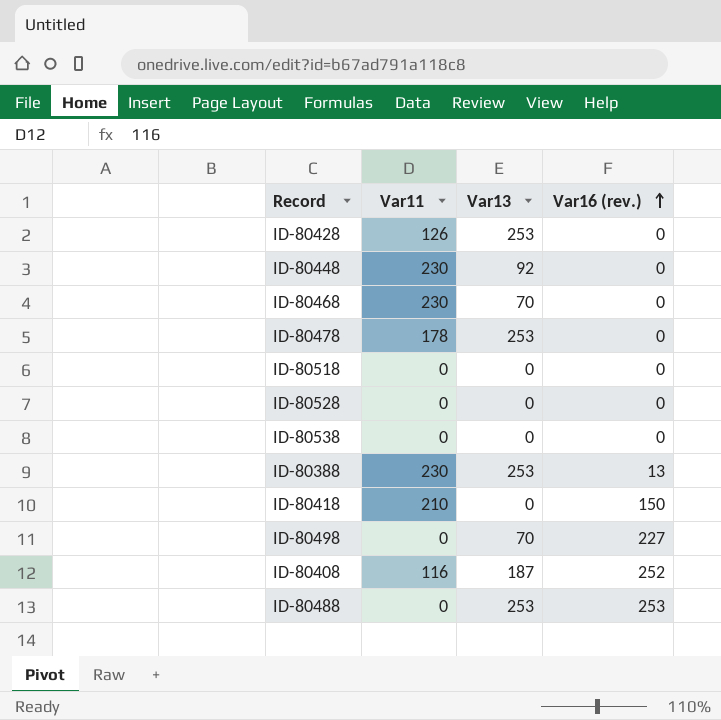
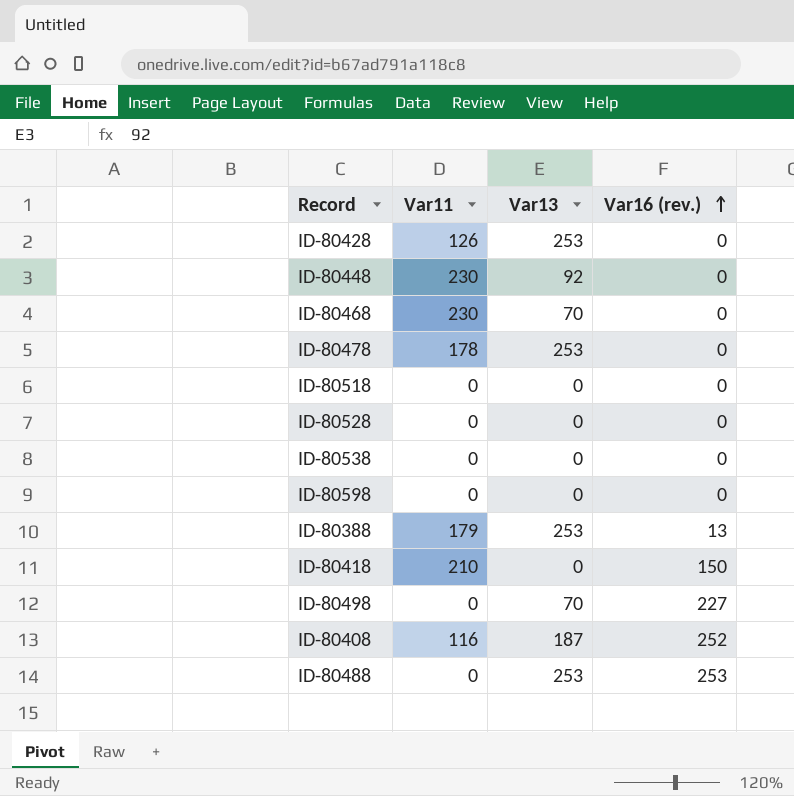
row ID-80598: none -> 0 | 0 | 0
ID-80388 | Var11: 230 -> 179

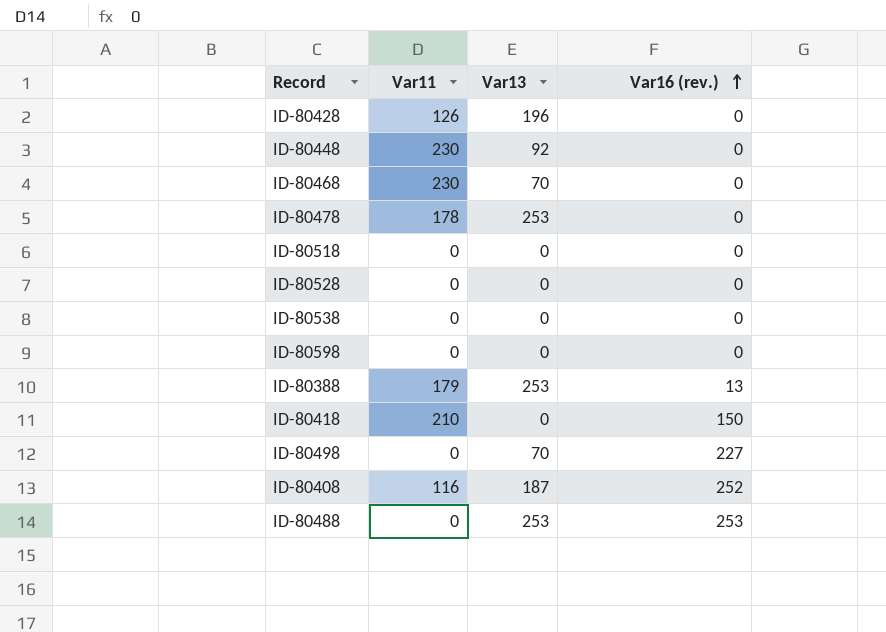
ID-80428 | Var13: 253 -> 196

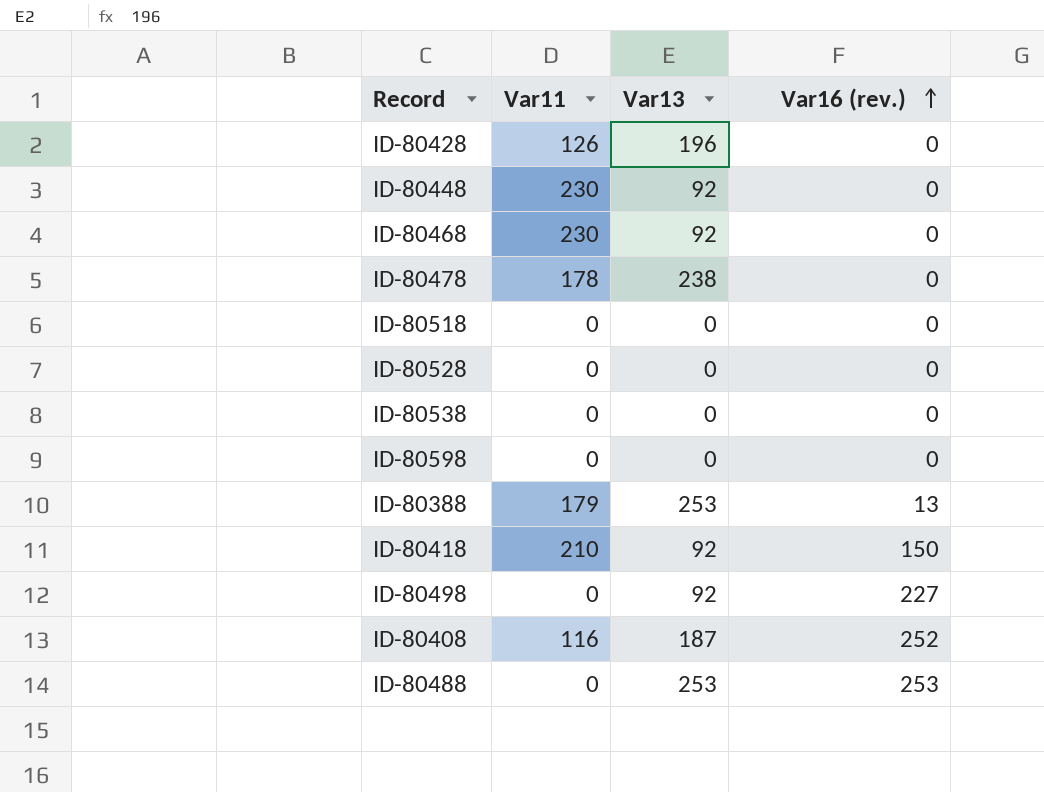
ID-80468 | Var13: 70 -> 92
ID-80478 | Var13: 253 -> 238
ID-80418 | Var13: 0 -> 92
ID-80498 | Var13: 70 -> 92

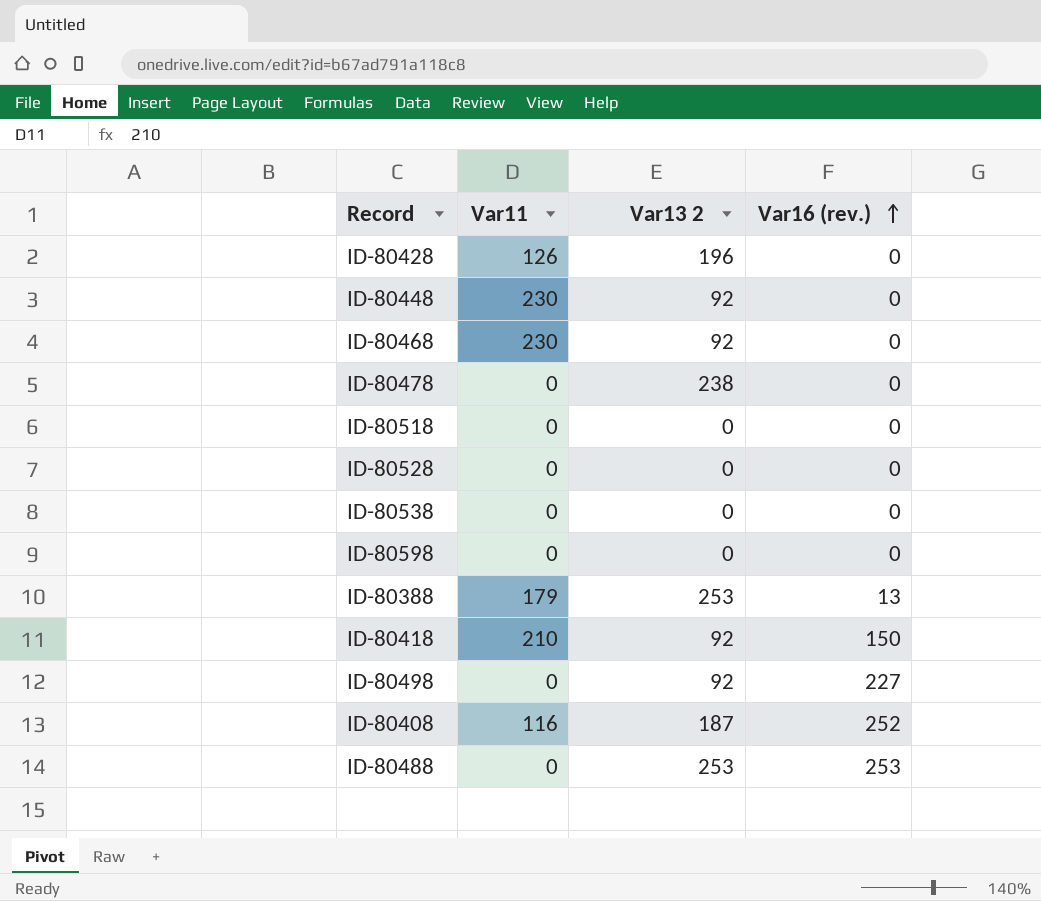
column name: Var13 -> Var13 2
ID-80478 | Var11: 178 -> 0

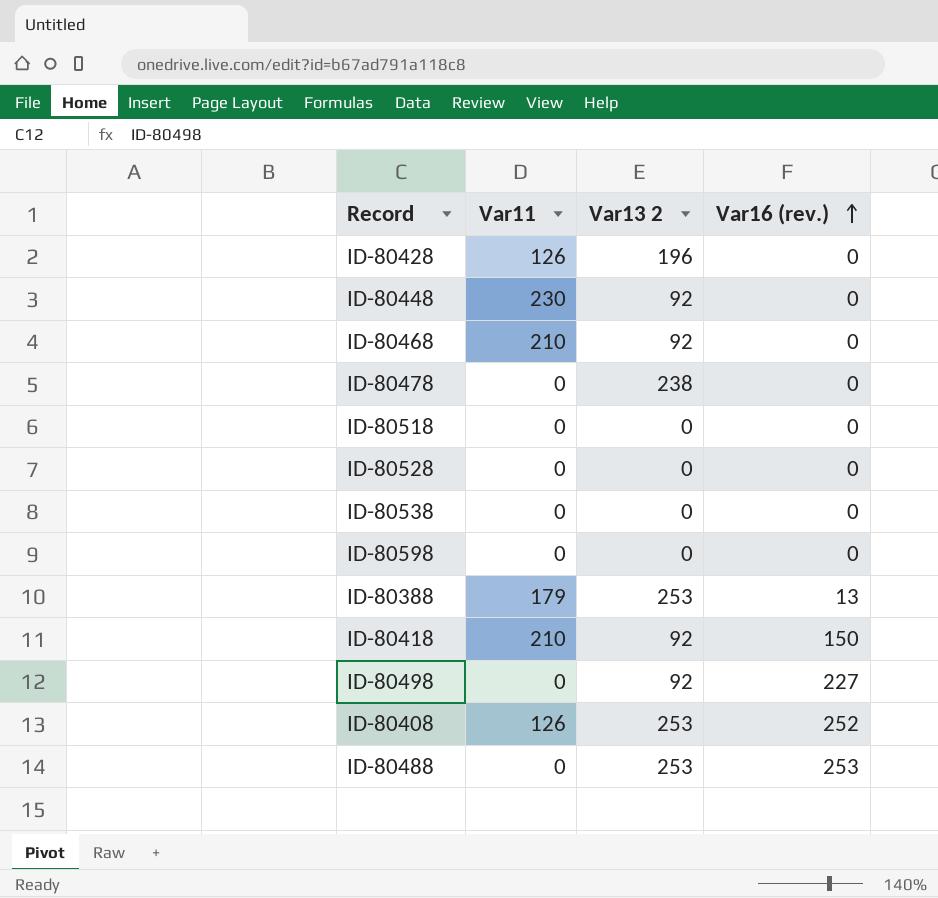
ID-80468 | Var11: 230 -> 210
ID-80408 | Var11: 116 -> 126
ID-80408 | Var13 2: 187 -> 253

